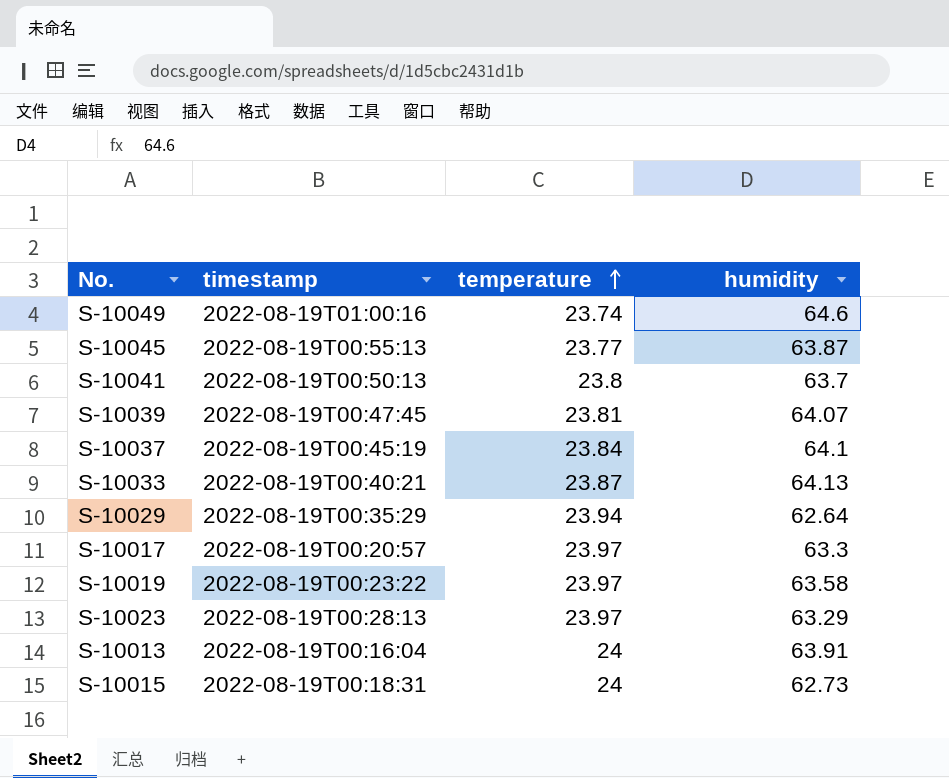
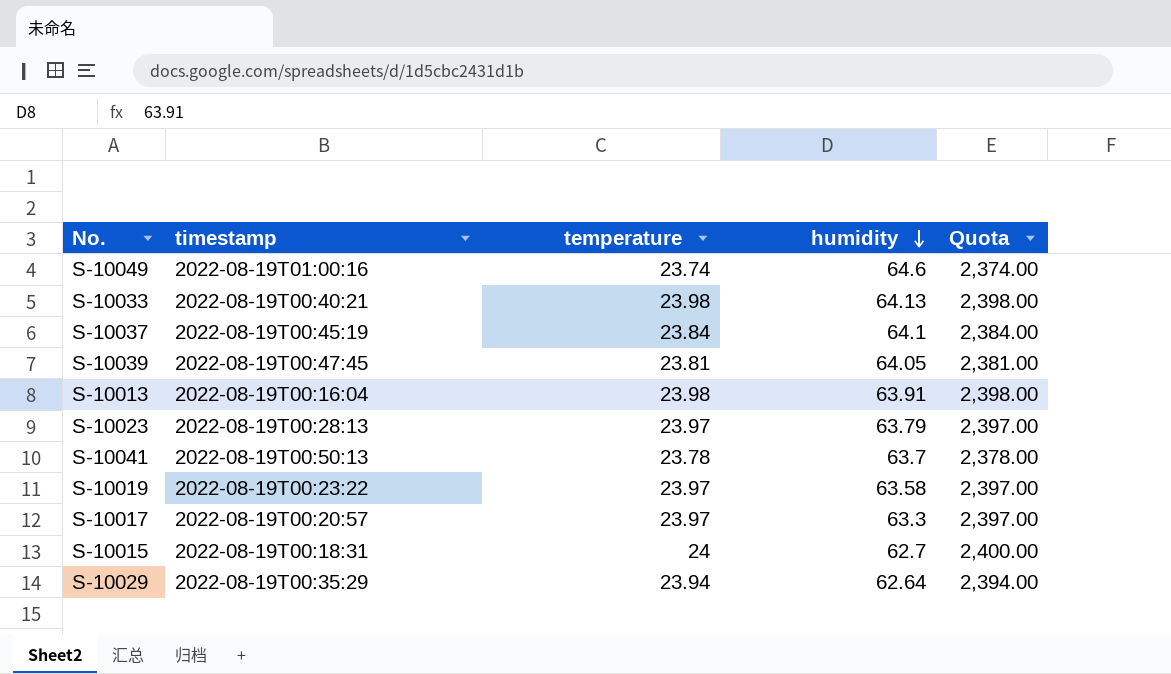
row order: temperature ascending -> humidity descending
column Quota | formula: none -> [temperature] * 100
row S-10045: 2022-08-19T00:55:13 | 23.77 | 63.87 -> none
S-10033 | temperature: 23.87 -> 23.98
S-10039 | humidity: 64.07 -> 64.05
S-10013 | temperature: 24 -> 23.98
S-10023 | humidity: 63.29 -> 63.79
S-10041 | temperature: 23.8 -> 23.78
S-10015 | humidity: 62.73 -> 62.7

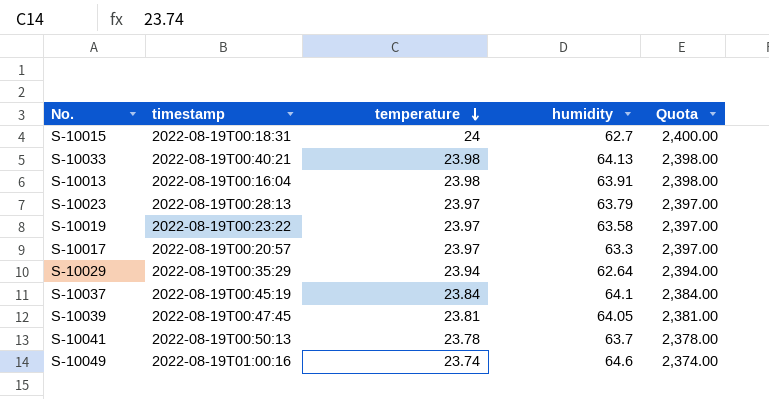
row order: humidity descending -> temperature descending

